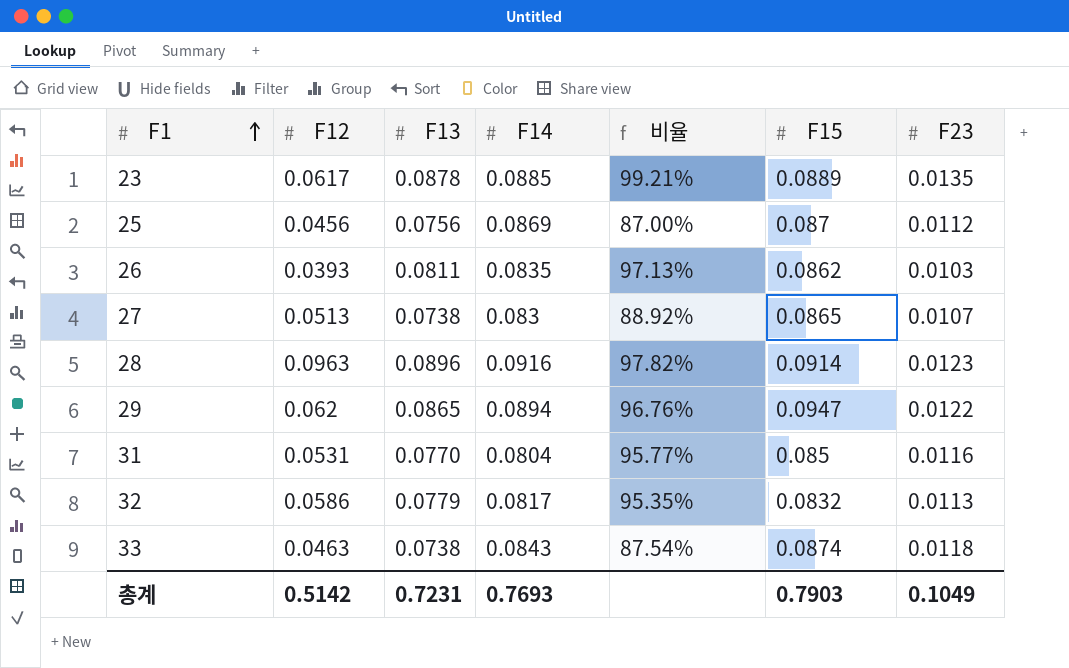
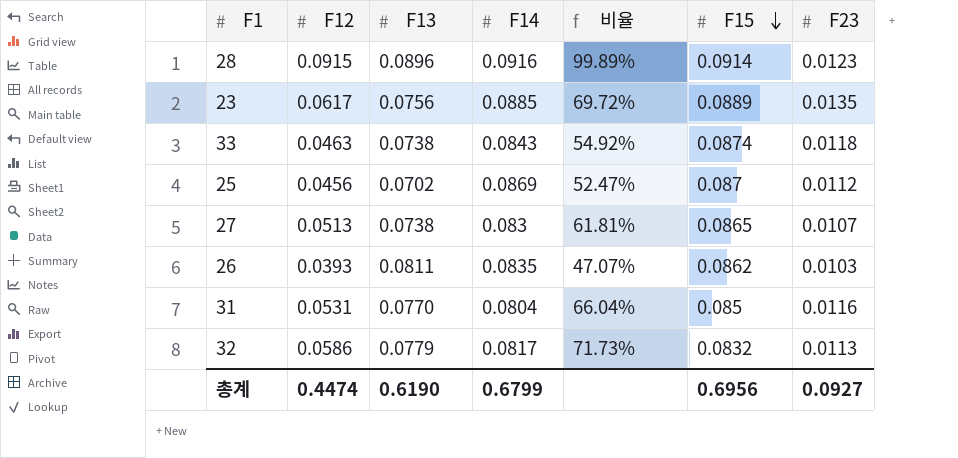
row order: F1 ascending -> F15 descending
column 비율 | formula: [F13] / [F14] -> [F12] / [F14]
row 29: 0.062 | 0.0865 | 0.0894 | 96.76% | 0.0947 | 0.0122 -> none
28 | F12: 0.0963 -> 0.0915
23 | F13: 0.0878 -> 0.0756
25 | F13: 0.0756 -> 0.0702
총계 | F12: 0.5142 -> 0.4474
총계 | F13: 0.7231 -> 0.6190
총계 | F14: 0.7693 -> 0.6799
총계 | F15: 0.7903 -> 0.6956
총계 | F23: 0.1049 -> 0.0927

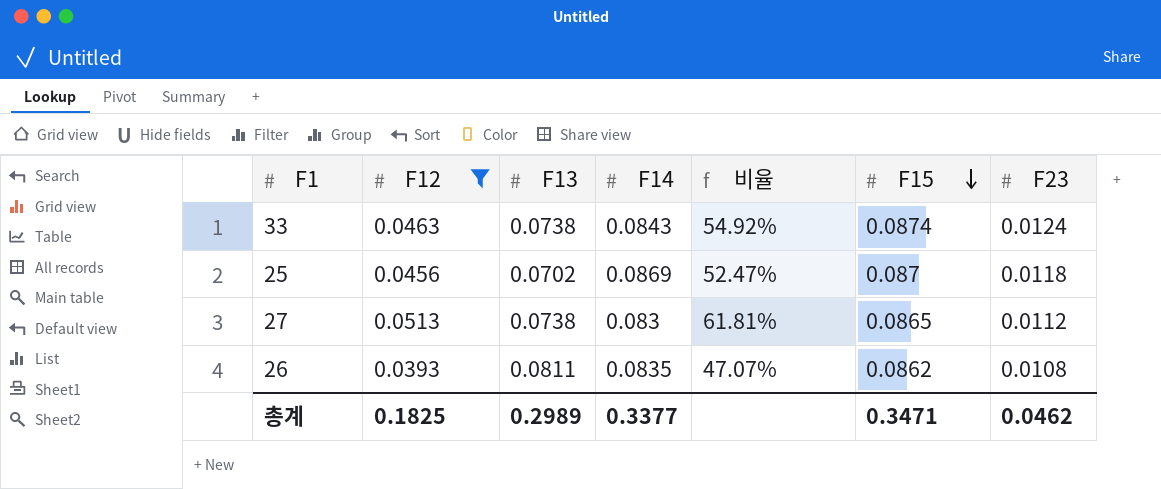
filter: none -> F12 <= 0.0513
33 | F23: 0.0118 -> 0.0124
25 | F23: 0.0112 -> 0.0118
27 | F23: 0.0107 -> 0.0112
26 | F23: 0.0103 -> 0.0108
총계 | F12: 0.4474 -> 0.1825
총계 | F13: 0.6190 -> 0.2989
총계 | F14: 0.6799 -> 0.3377
총계 | F15: 0.6956 -> 0.3471
총계 | F23: 0.0927 -> 0.0462

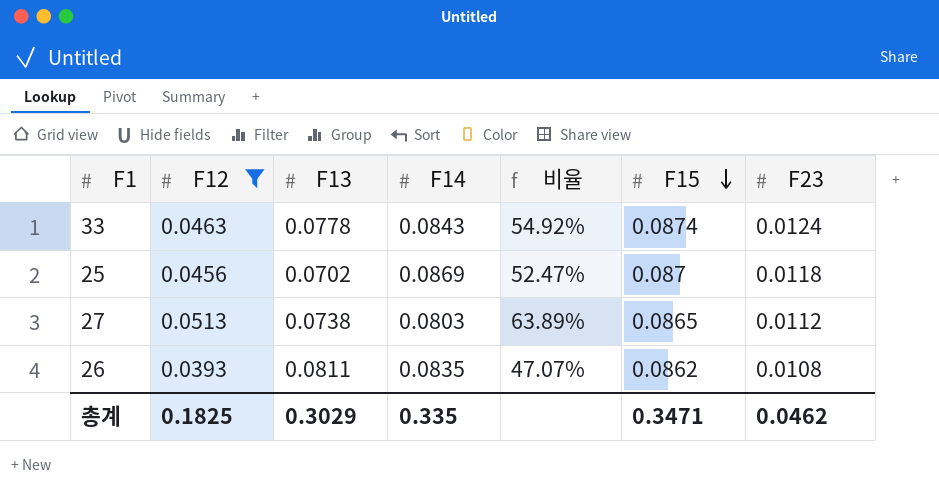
33 | F13: 0.0738 -> 0.0778
27 | F14: 0.083 -> 0.0803
27 | 비율: 61.81% -> 63.89%
총계 | F13: 0.2989 -> 0.3029
총계 | F14: 0.3377 -> 0.335

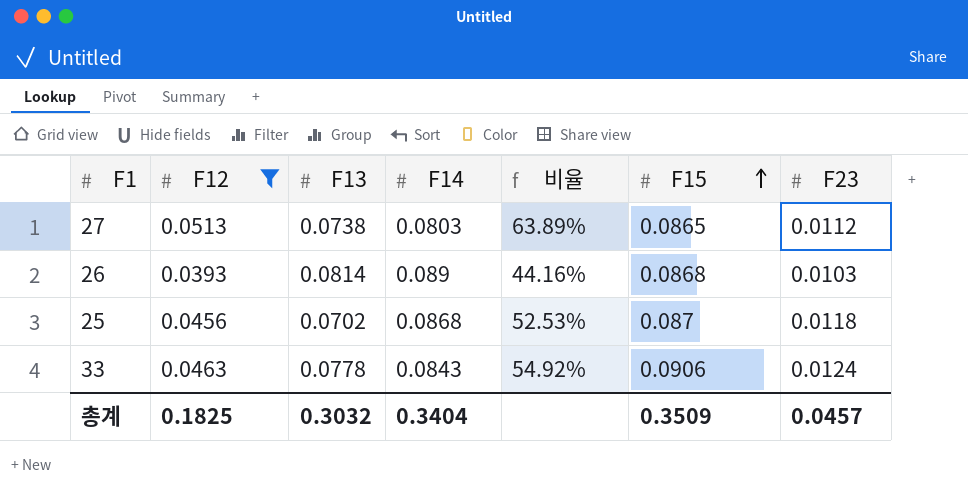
row order: F15 descending -> F15 ascending
26 | F13: 0.0811 -> 0.0814
26 | F14: 0.0835 -> 0.089
26 | 비율: 47.07% -> 44.16%
26 | F15: 0.0862 -> 0.0868
26 | F23: 0.0108 -> 0.0103
25 | F14: 0.0869 -> 0.0868
25 | 비율: 52.47% -> 52.53%
33 | F15: 0.0874 -> 0.0906
총계 | F13: 0.3029 -> 0.3032
총계 | F14: 0.335 -> 0.3404
총계 | F15: 0.3471 -> 0.3509
총계 | F23: 0.0462 -> 0.0457

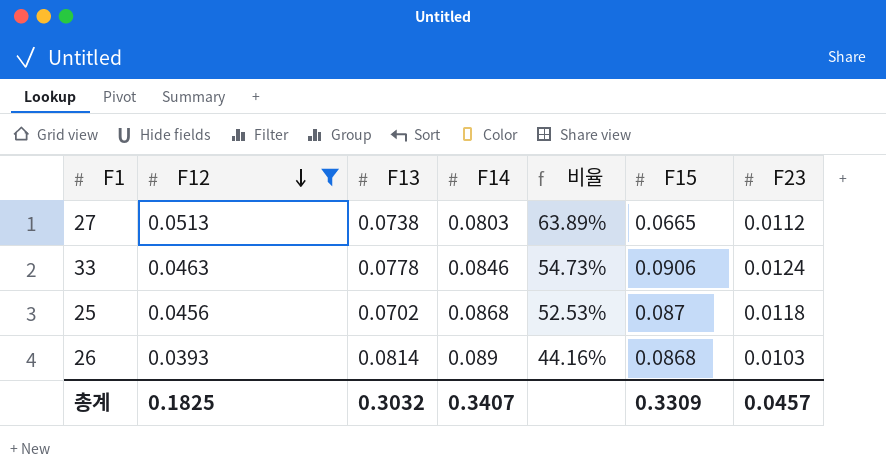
row order: F15 ascending -> F12 descending
27 | F15: 0.0865 -> 0.0665
33 | F14: 0.0843 -> 0.0846
33 | 비율: 54.92% -> 54.73%
총계 | F14: 0.3404 -> 0.3407
총계 | F15: 0.3509 -> 0.3309

